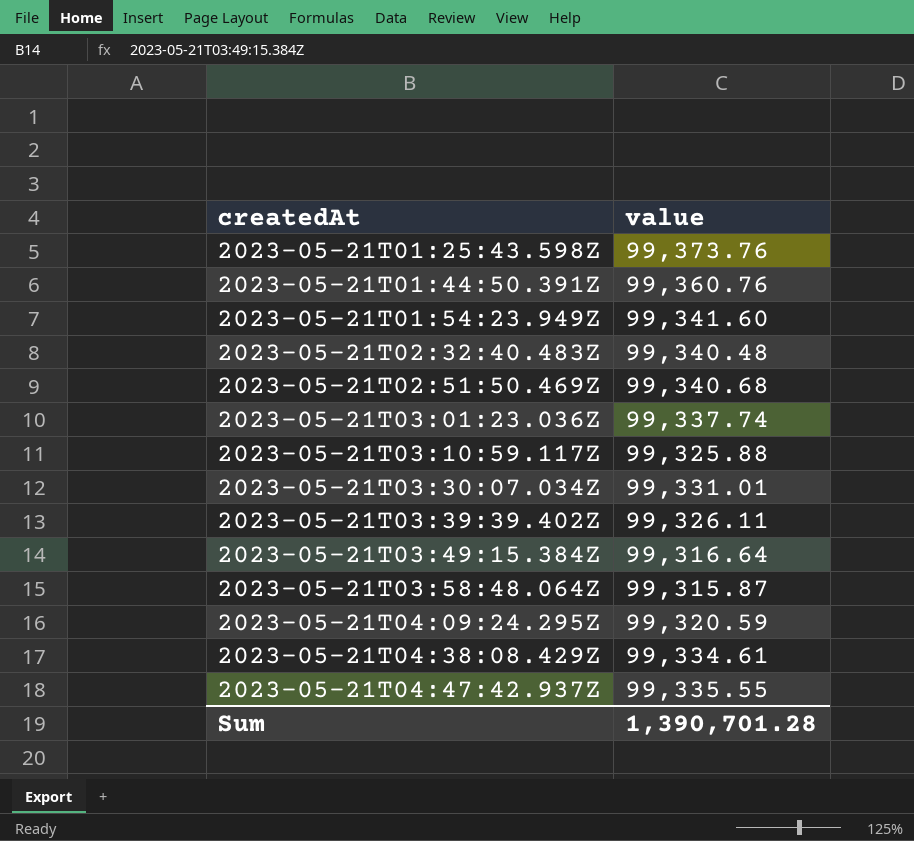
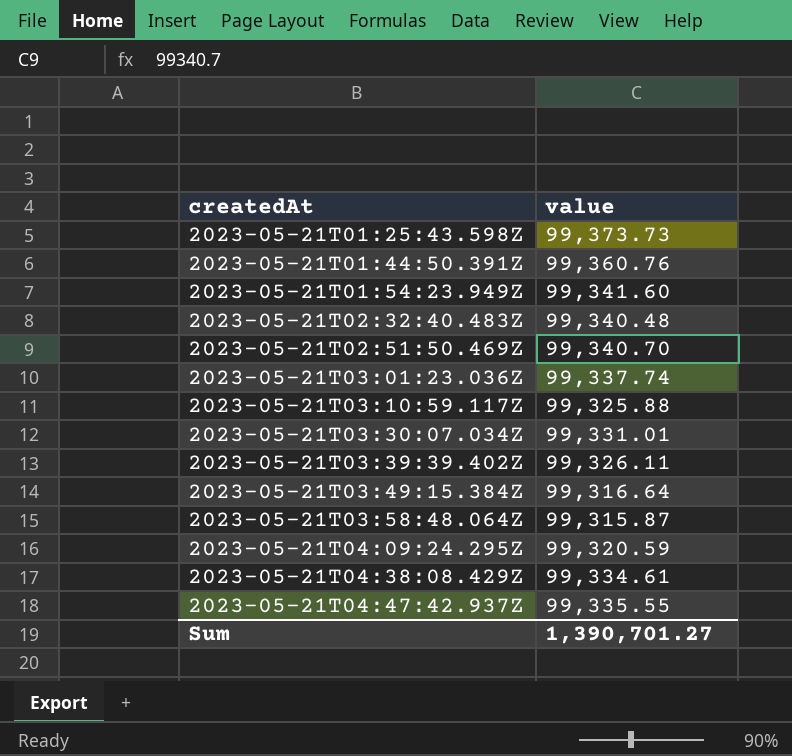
2023-05-21T01:25:43.598Z | value: 99,373.76 -> 99,373.73
2023-05-21T02:51:50.469Z | value: 99,340.68 -> 99,340.70
Sum | value: 1,390,701.28 -> 1,390,701.27

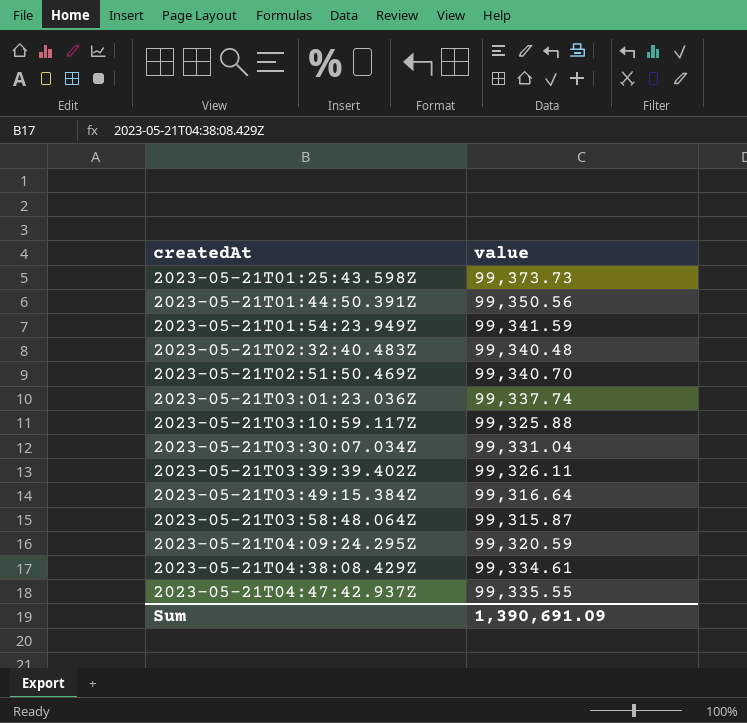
2023-05-21T01:44:50.391Z | value: 99,360.76 -> 99,350.56
2023-05-21T01:54:23.949Z | value: 99,341.60 -> 99,341.59
2023-05-21T03:30:07.034Z | value: 99,331.01 -> 99,331.04
Sum | value: 1,390,701.27 -> 1,390,691.09

